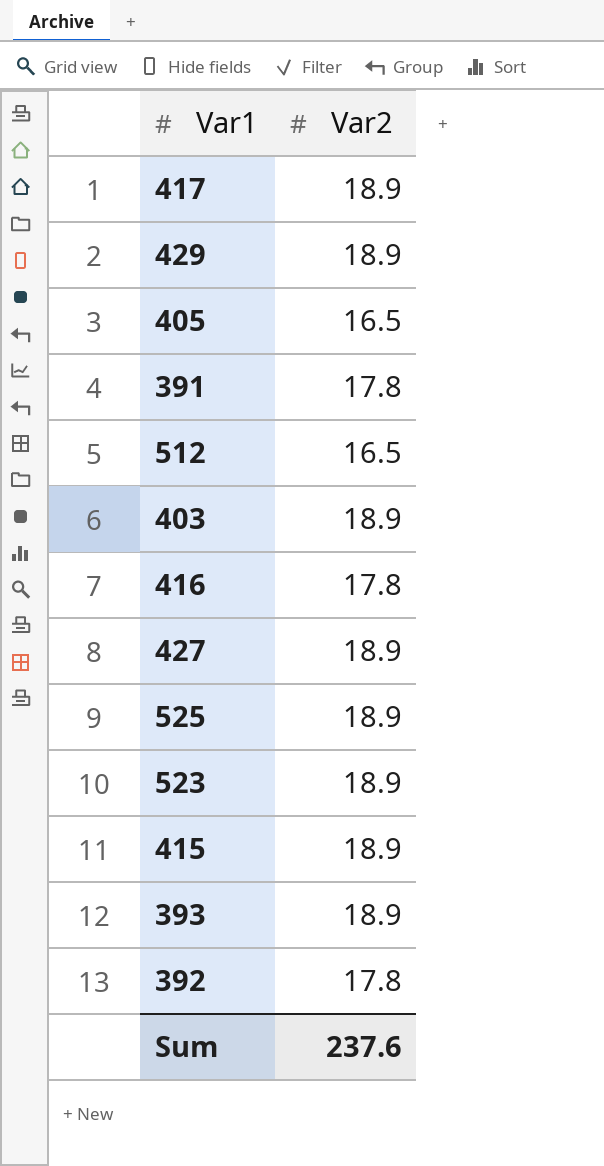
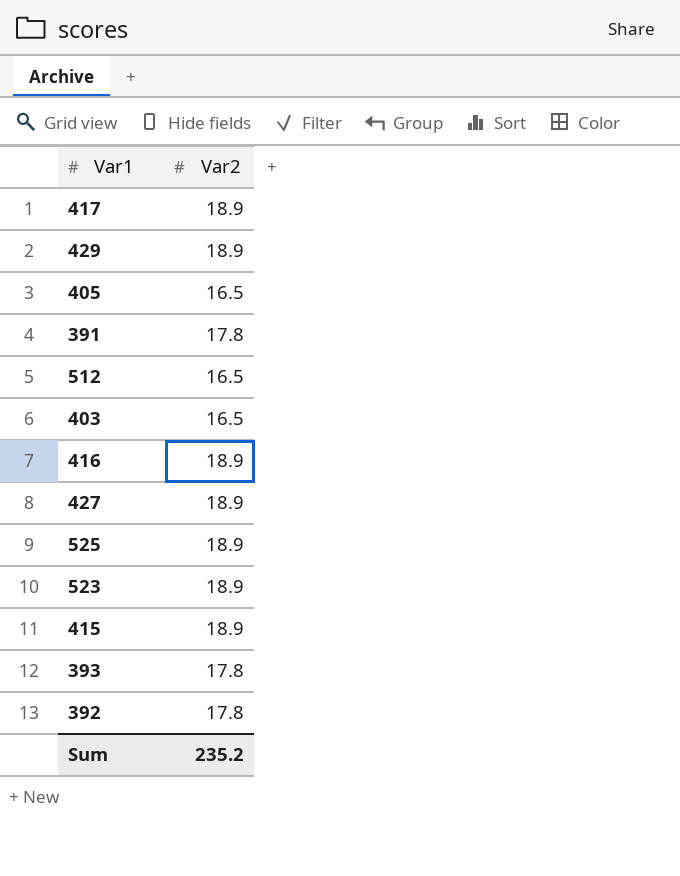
403 | Var2: 18.9 -> 16.5
416 | Var2: 17.8 -> 18.9
393 | Var2: 18.9 -> 17.8
Sum | Var2: 237.6 -> 235.2

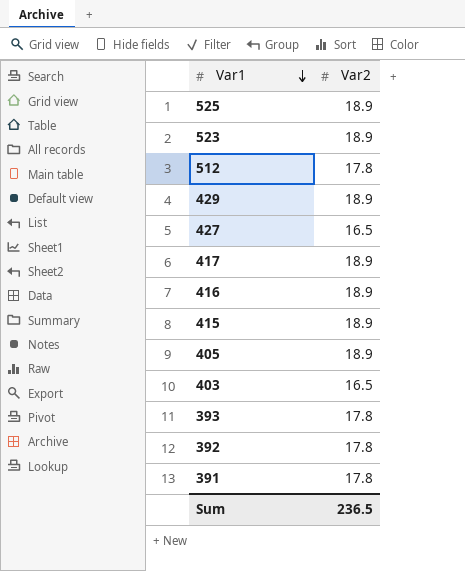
row order: none -> Var1 descending
512 | Var2: 16.5 -> 17.8
427 | Var2: 18.9 -> 16.5
405 | Var2: 16.5 -> 18.9
Sum | Var2: 235.2 -> 236.5

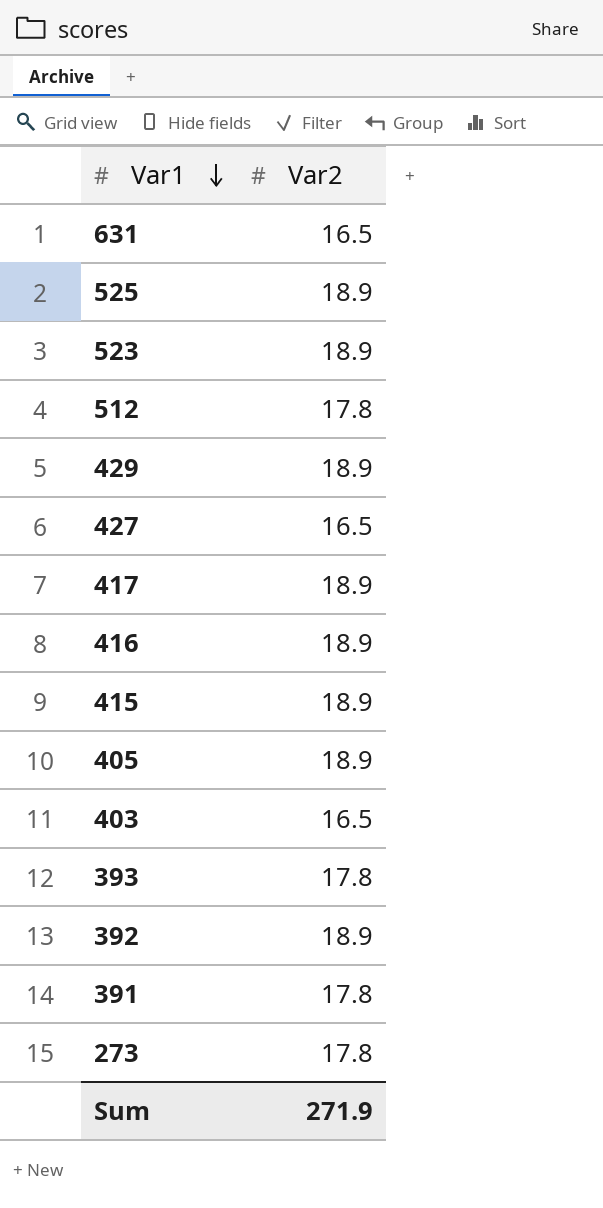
row 631: none -> 16.5
392 | Var2: 17.8 -> 18.9
row 273: none -> 17.8
Sum | Var2: 236.5 -> 271.9

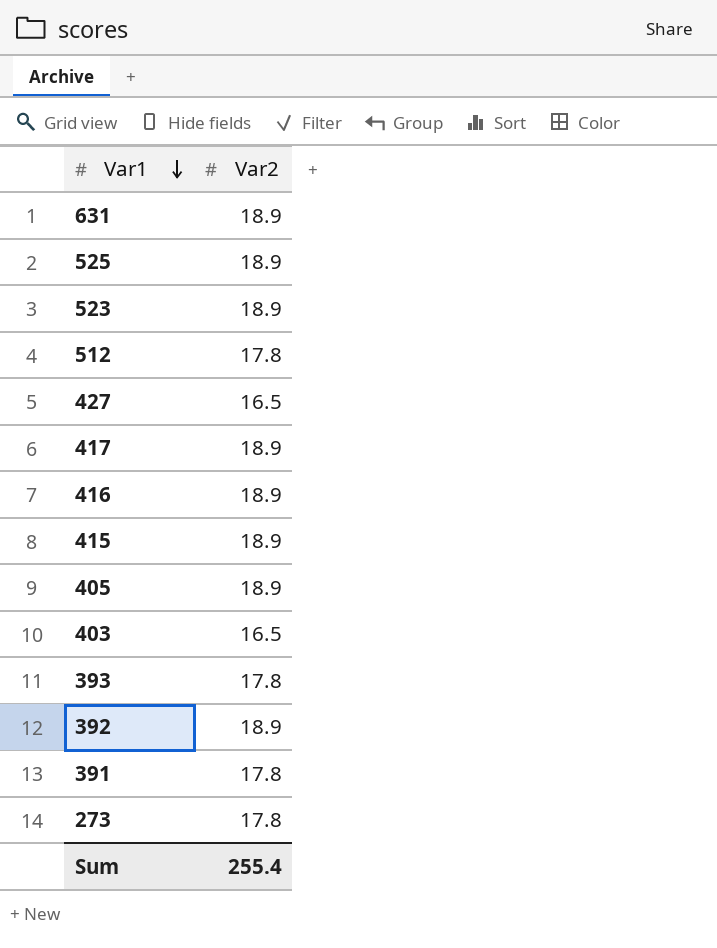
row 429: 18.9 -> none
631 | Var2: 16.5 -> 18.9
Sum | Var2: 271.9 -> 255.4

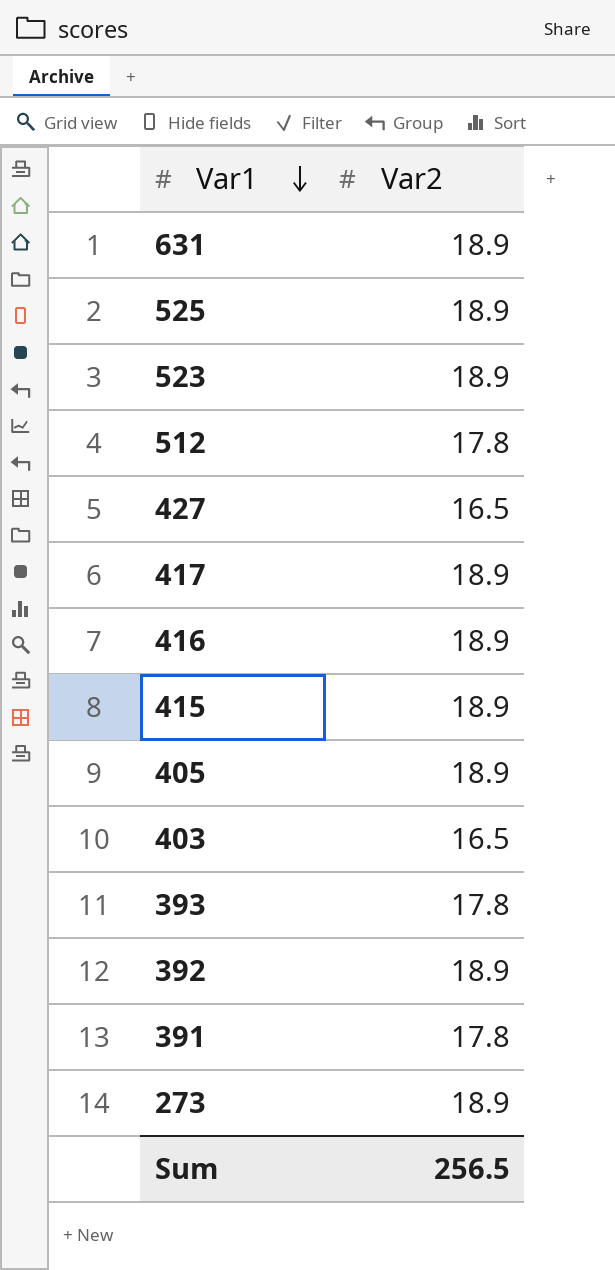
273 | Var2: 17.8 -> 18.9
Sum | Var2: 255.4 -> 256.5

